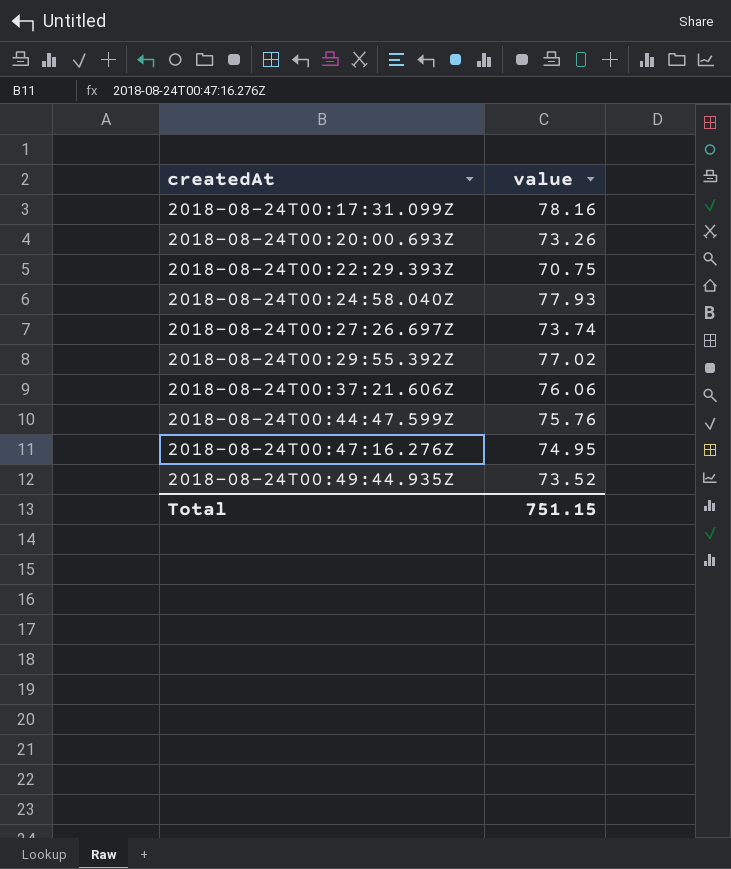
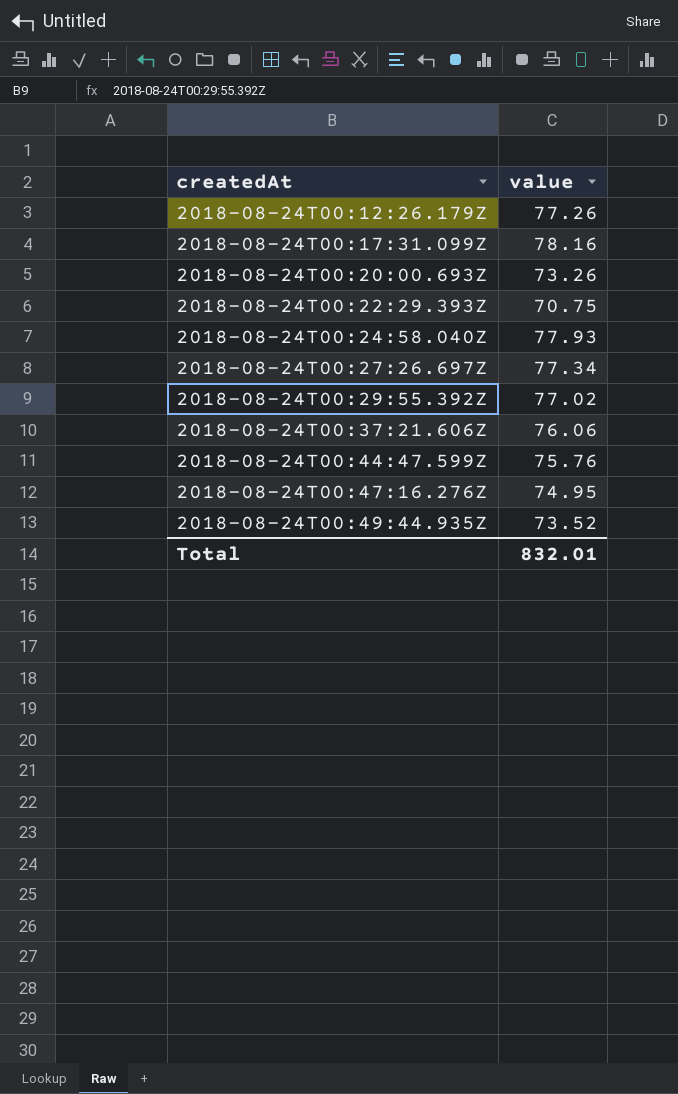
row 2018-08-24T00:12:26.179Z: none -> 77.26
2018-08-24T00:27:26.697Z | value: 73.74 -> 77.34
Total | value: 751.15 -> 832.01

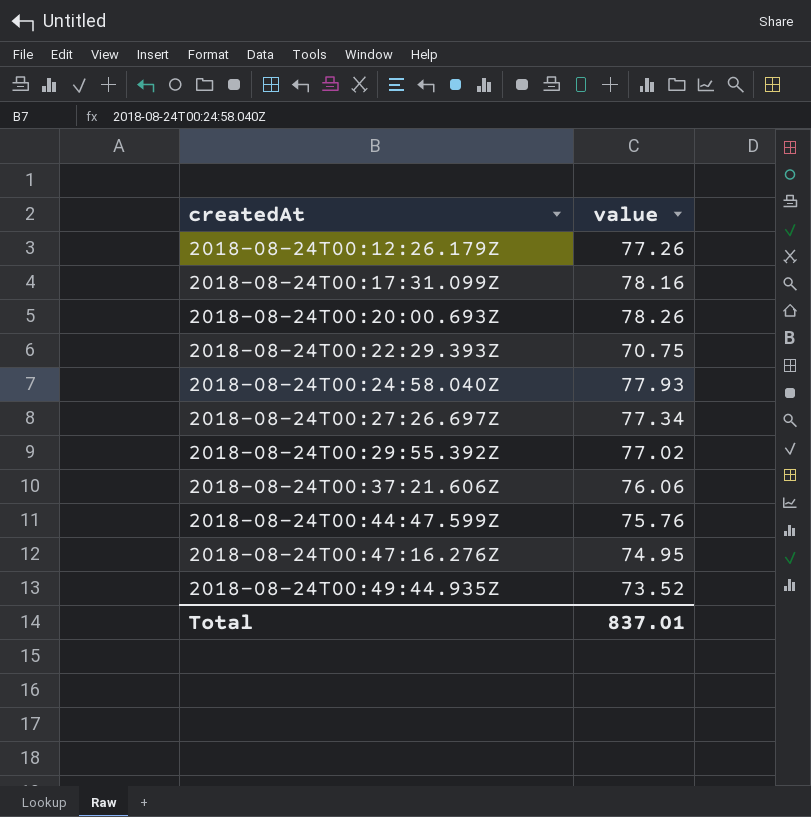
2018-08-24T00:20:00.693Z | value: 73.26 -> 78.26
Total | value: 832.01 -> 837.01

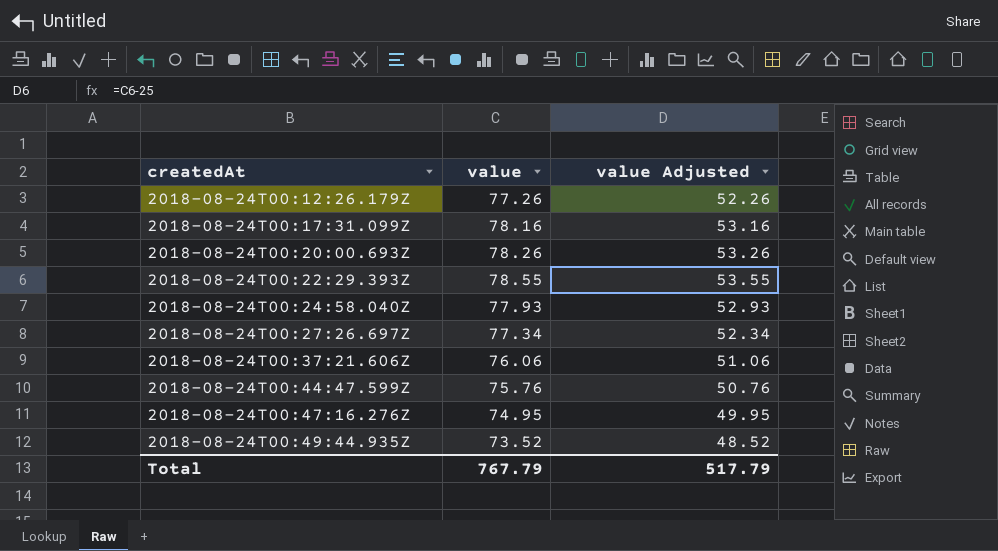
column value Adjusted | formula: none -> [value] - 25
row 2018-08-24T00:29:55.392Z: 77.02 -> none
2018-08-24T00:22:29.393Z | value: 70.75 -> 78.55
Total | value: 837.01 -> 767.79

